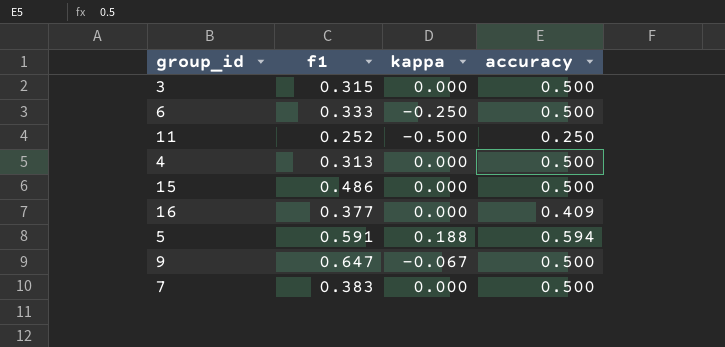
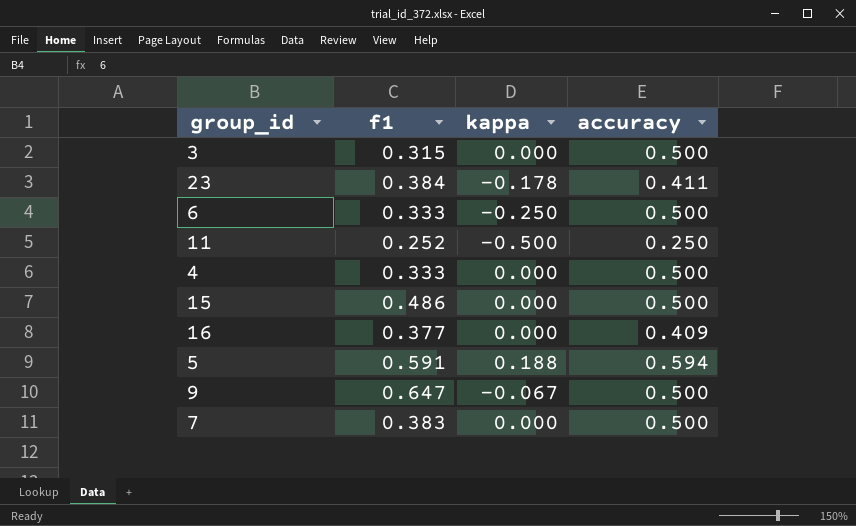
row 23: none -> 0.384 | -0.178 | 0.411
4 | f1: 0.313 -> 0.333

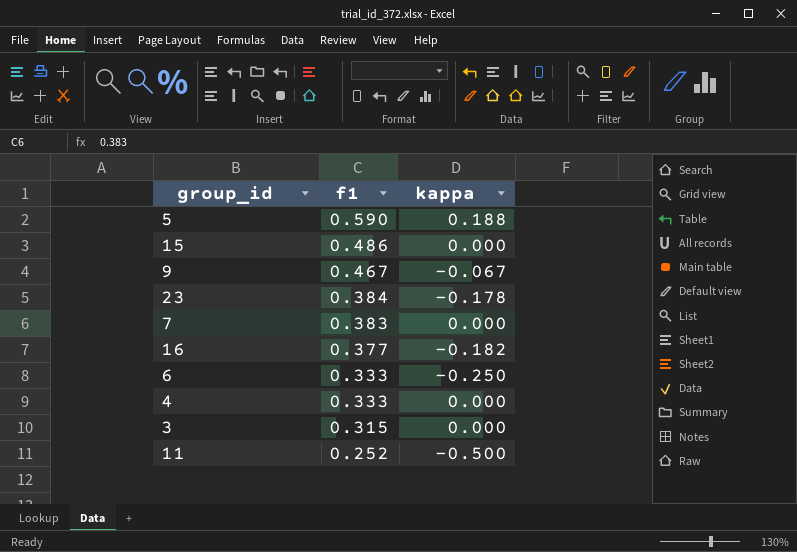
row order: none -> f1 descending
column accuracy | position: 4 -> none
5 | f1: 0.591 -> 0.590
9 | f1: 0.647 -> 0.467
16 | kappa: 0.000 -> -0.182

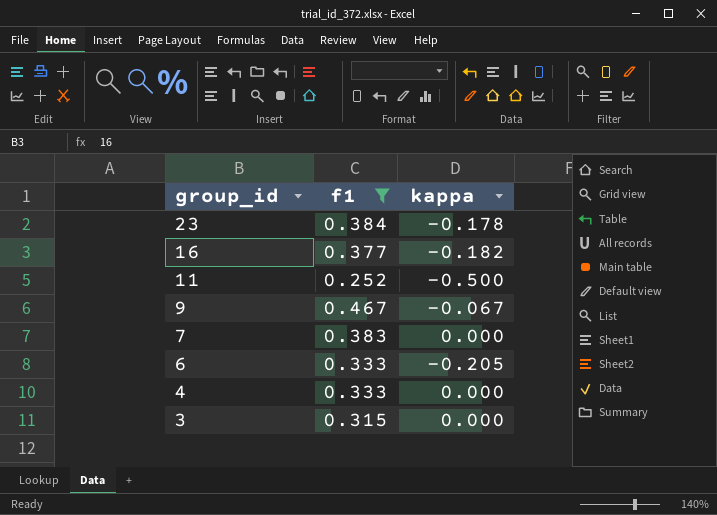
filter: none -> f1 <= 0.467
row order: f1 descending -> group_id descending
6 | kappa: -0.250 -> -0.205

